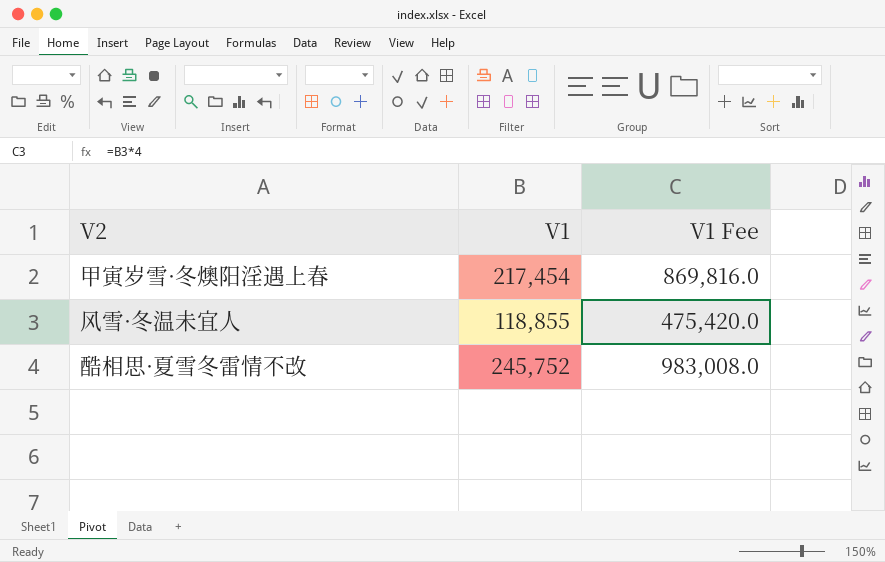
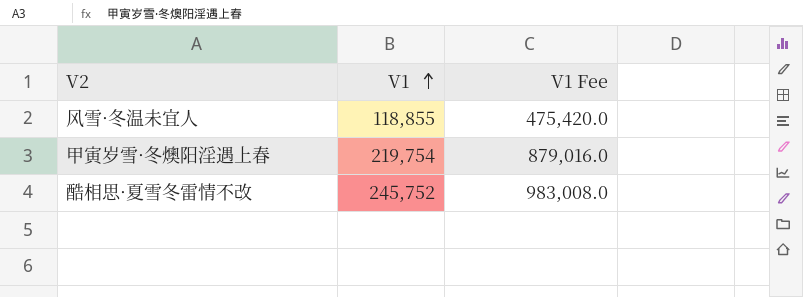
row order: none -> V1 ascending
甲寅岁雪·冬燠阳淫遇上春 | V1: 217,454 -> 219,754
甲寅岁雪·冬燠阳淫遇上春 | V1 Fee: 869,816.0 -> 879,016.0

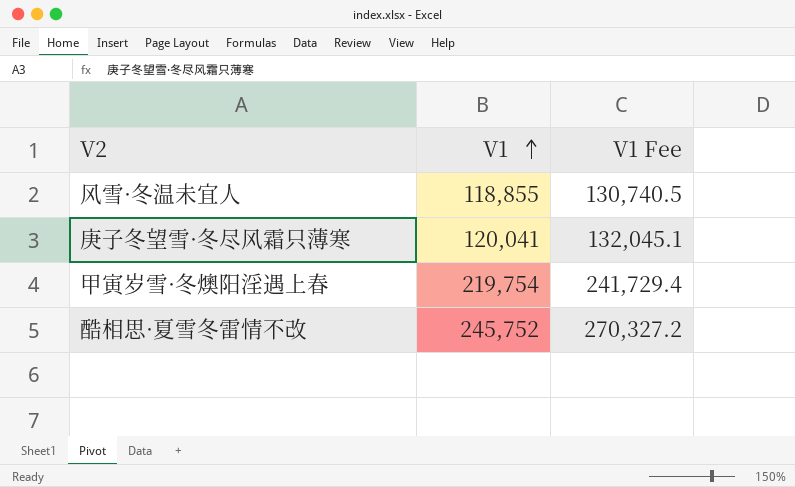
column V1 Fee | formula: [V1] * 4 -> [V1] * 1.1
row 庚子冬望雪·冬尽风霜只薄寒: none -> 120,041 | 132,045.1

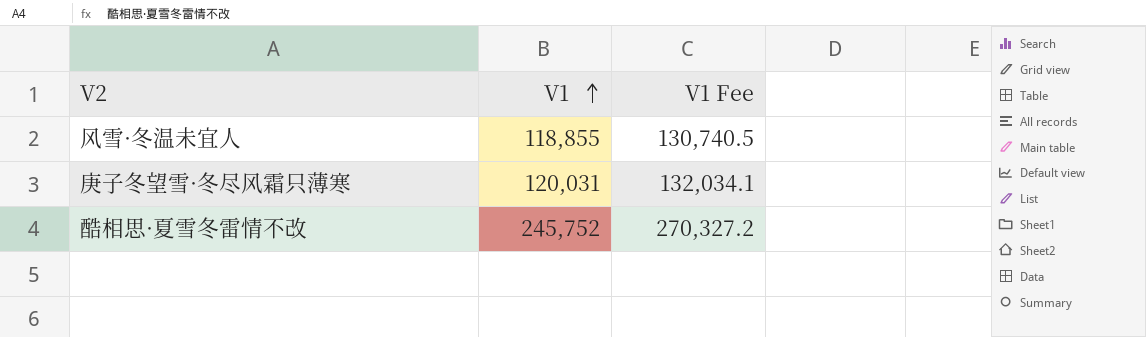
row 甲寅岁雪·冬燠阳淫遇上春: 219,754 | 241,729.4 -> none
庚子冬望雪·冬尽风霜只薄寒 | V1: 120,041 -> 120,031
庚子冬望雪·冬尽风霜只薄寒 | V1 Fee: 132,045.1 -> 132,034.1

